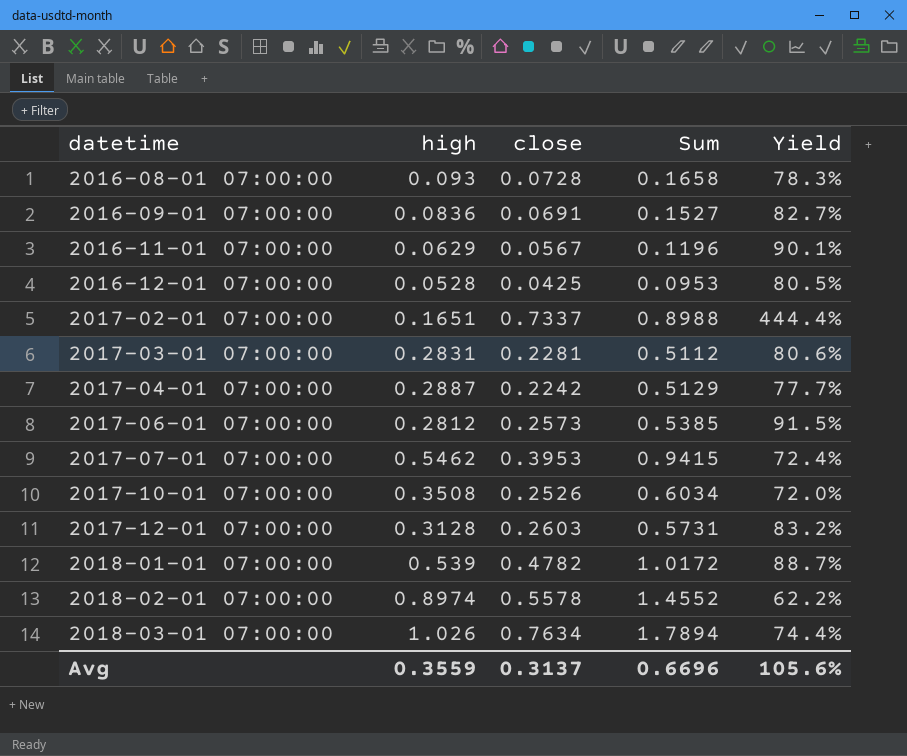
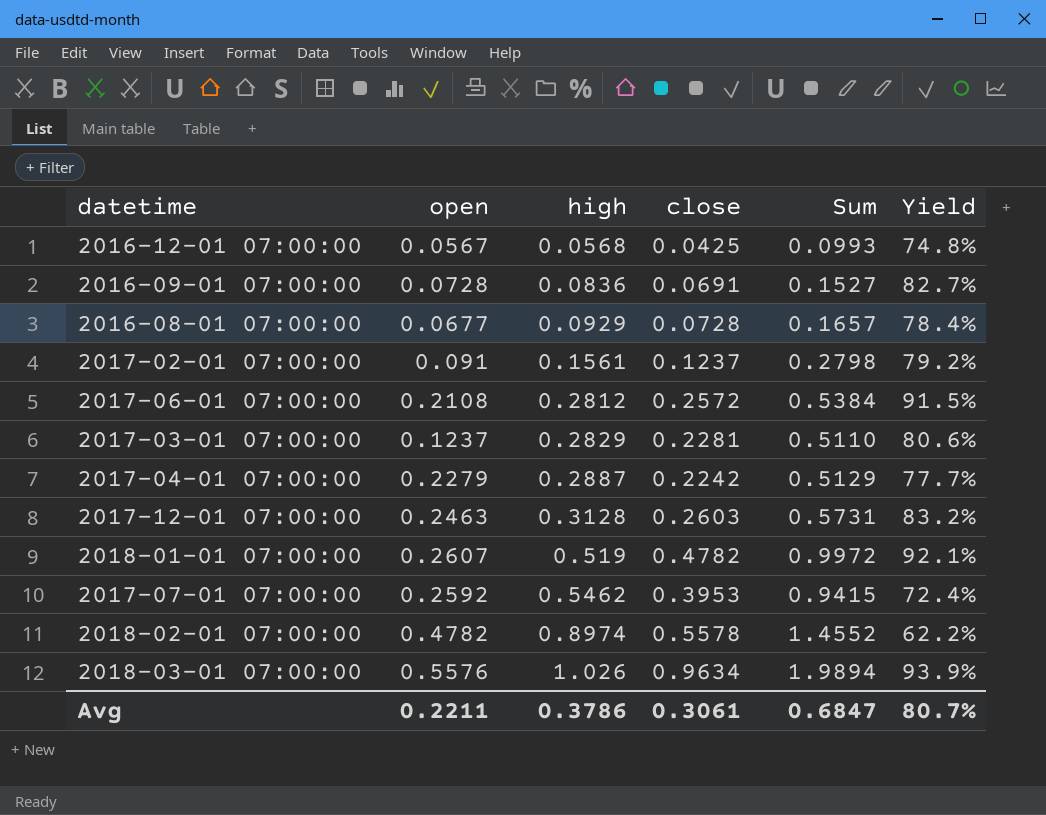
row order: datetime ascending -> high ascending
column open | position: none -> 2
row 2016-11-01 07:00:00: 0.0629 | 0.0567 | 0.1196 | 90.1% -> none
row 2017-10-01 07:00:00: 0.3508 | 0.2526 | 0.6034 | 72.0% -> none
2016-12-01 07:00:00 | high: 0.0528 -> 0.0568
2016-12-01 07:00:00 | Sum: 0.0953 -> 0.0993
2016-12-01 07:00:00 | Yield: 80.5% -> 74.8%
2016-08-01 07:00:00 | high: 0.093 -> 0.0929
2016-08-01 07:00:00 | Sum: 0.1658 -> 0.1657
2016-08-01 07:00:00 | Yield: 78.3% -> 78.4%
2017-02-01 07:00:00 | high: 0.1651 -> 0.1561
2017-02-01 07:00:00 | close: 0.7337 -> 0.1237
2017-02-01 07:00:00 | Sum: 0.8988 -> 0.2798
2017-02-01 07:00:00 | Yield: 444.4% -> 79.2%
2017-06-01 07:00:00 | close: 0.2573 -> 0.2572
2017-06-01 07:00:00 | Sum: 0.5385 -> 0.5384
2017-03-01 07:00:00 | high: 0.2831 -> 0.2829
2017-03-01 07:00:00 | Sum: 0.5112 -> 0.5110
2018-01-01 07:00:00 | high: 0.539 -> 0.519
2018-01-01 07:00:00 | Sum: 1.0172 -> 0.9972
2018-01-01 07:00:00 | Yield: 88.7% -> 92.1%
2018-03-01 07:00:00 | close: 0.7634 -> 0.9634
2018-03-01 07:00:00 | Sum: 1.7894 -> 1.9894
2018-03-01 07:00:00 | Yield: 74.4% -> 93.9%
Avg | high: 0.3559 -> 0.3786
Avg | close: 0.3137 -> 0.3061
Avg | Sum: 0.6696 -> 0.6847
Avg | Yield: 105.6% -> 80.7%

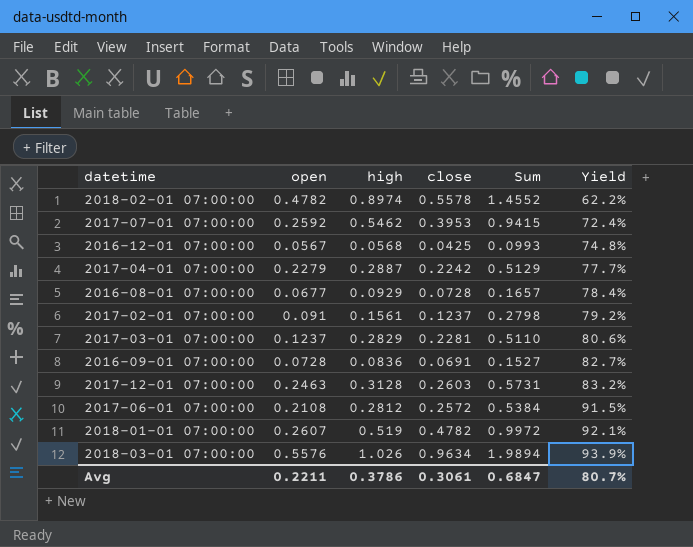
row order: high ascending -> Yield ascending

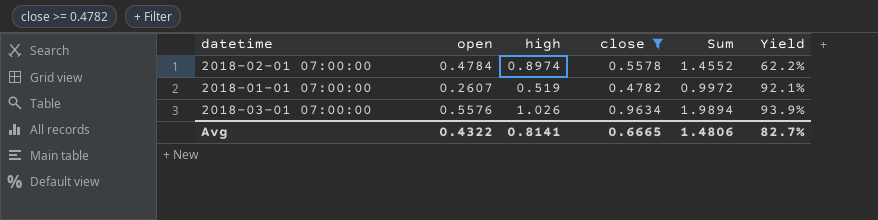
filter: none -> close >= 0.4782
2018-02-01 07:00:00 | open: 0.4782 -> 0.4784
Avg | open: 0.2211 -> 0.4322
Avg | high: 0.3786 -> 0.8141
Avg | close: 0.3061 -> 0.6665
Avg | Sum: 0.6847 -> 1.4806
Avg | Yield: 80.7% -> 82.7%

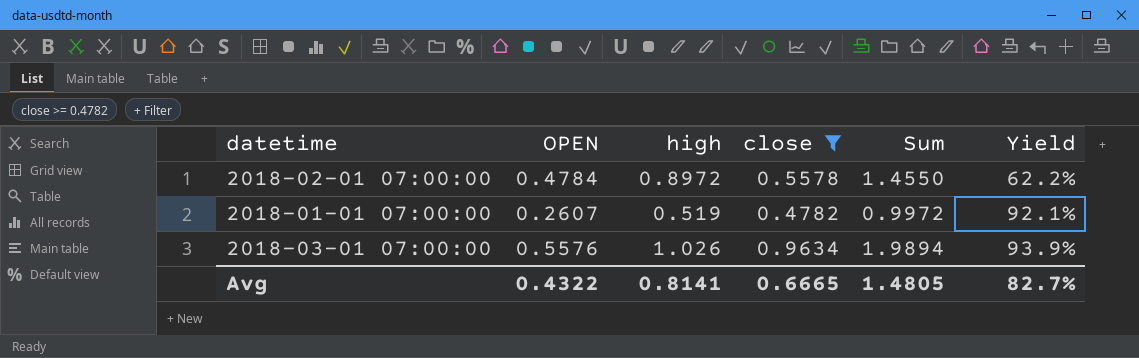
column name: open -> OPEN
2018-02-01 07:00:00 | high: 0.8974 -> 0.8972
2018-02-01 07:00:00 | Sum: 1.4552 -> 1.4550
Avg | Sum: 1.4806 -> 1.4805

